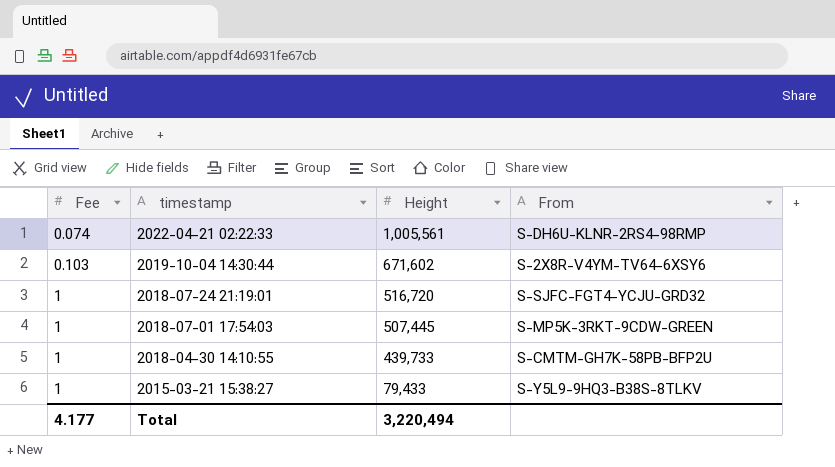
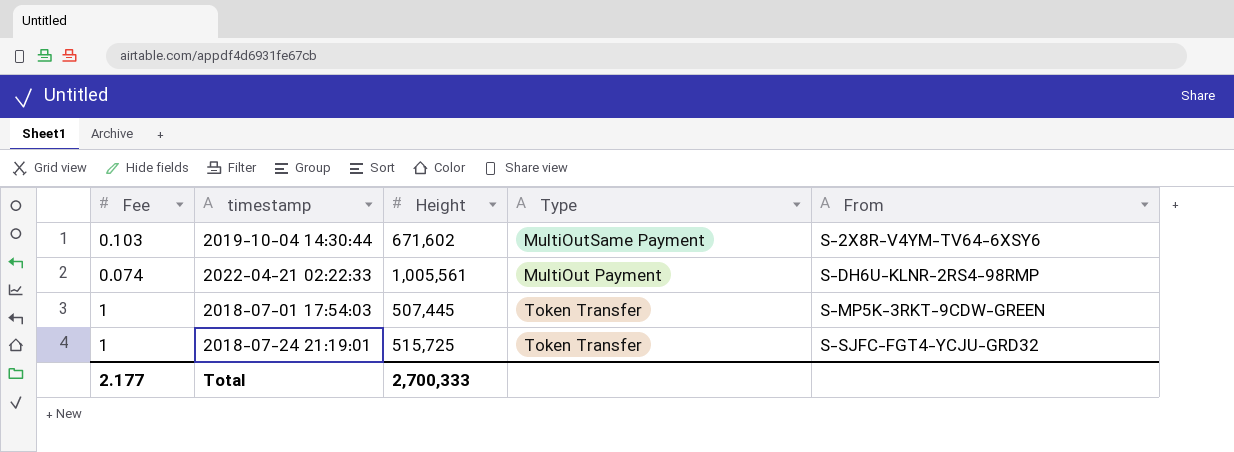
row order: Fee ascending -> From ascending
column Type | position: none -> 4
row 2018-04-30 14:10:55: 1 | 439,733 | S-CMTM-GH7K-58PB-BFP2U -> none
row 2015-03-21 15:38:27: 1 | 79,433 | S-Y5L9-9HQ3-B38S-8TLKV -> none
2018-07-24 21:19:01 | Height: 516,720 -> 515,725
Total | Fee: 4.177 -> 2.177
Total | Height: 3,220,494 -> 2,700,333

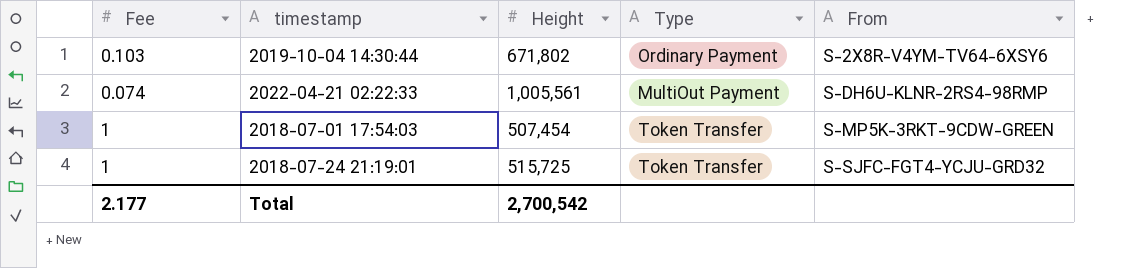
2019-10-04 14:30:44 | Height: 671,602 -> 671,802
2019-10-04 14:30:44 | Type: MultiOutSame Payment -> Ordinary Payment
2018-07-01 17:54:03 | Height: 507,445 -> 507,454
Total | Height: 2,700,333 -> 2,700,542

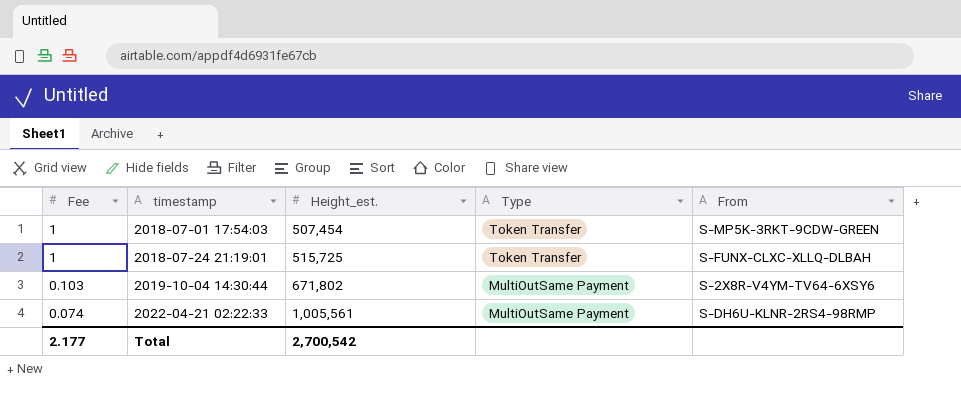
row order: From ascending -> Fee descending
column name: Height -> Height_est.
2018-07-24 21:19:01 | From: S-SJFC-FGT4-YCJU-GRD32 -> S-FUNX-CLXC-XLLQ-DLBAH
2019-10-04 14:30:44 | Type: Ordinary Payment -> MultiOutSame Payment
2022-04-21 02:22:33 | Type: MultiOut Payment -> MultiOutSame Payment

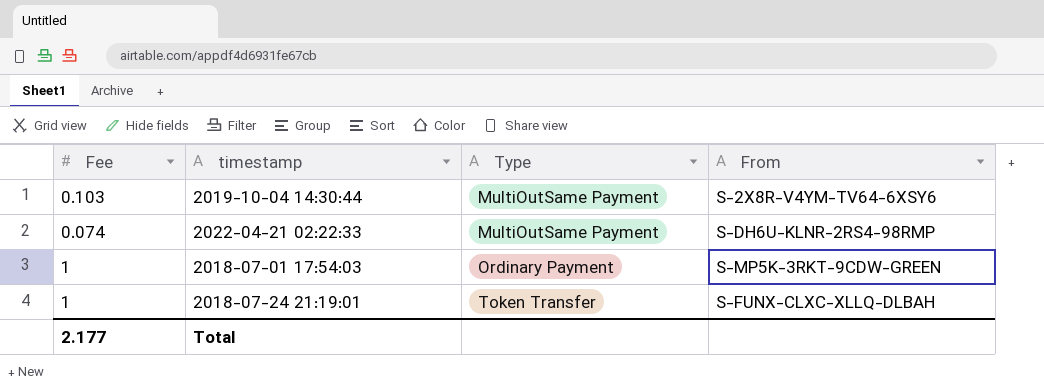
row order: Fee descending -> Type ascending
column Height_est. | position: 3 -> none
2018-07-01 17:54:03 | Type: Token Transfer -> Ordinary Payment

